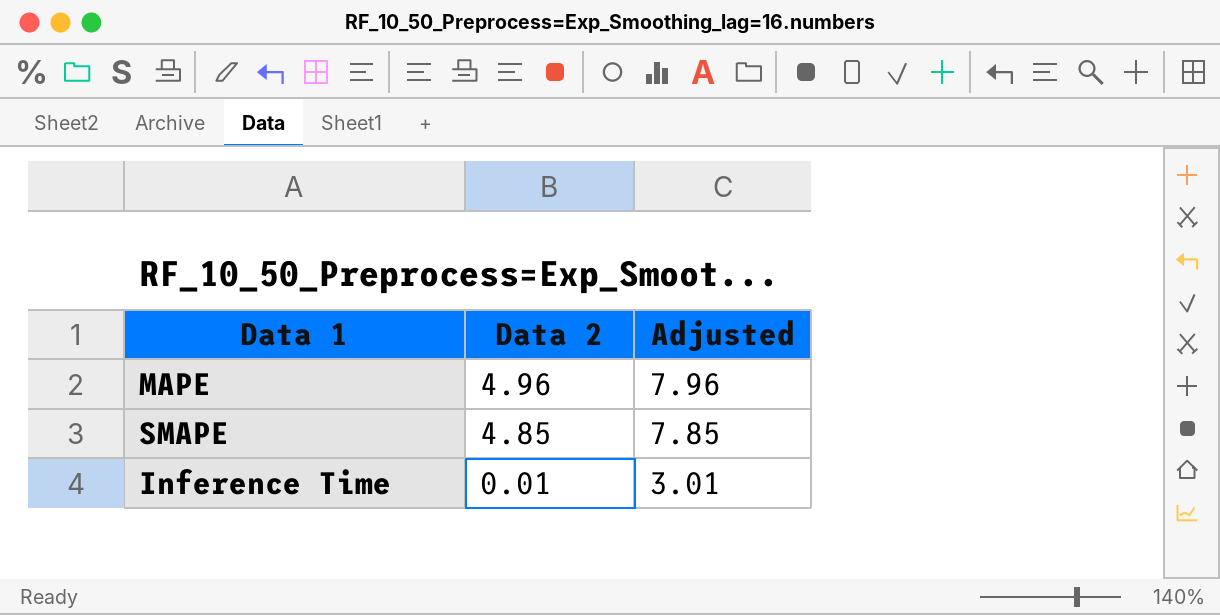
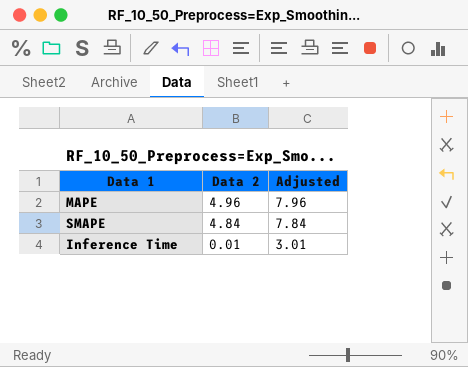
SMAPE | Data 2: 4.85 -> 4.84
SMAPE | Adjusted: 7.85 -> 7.84

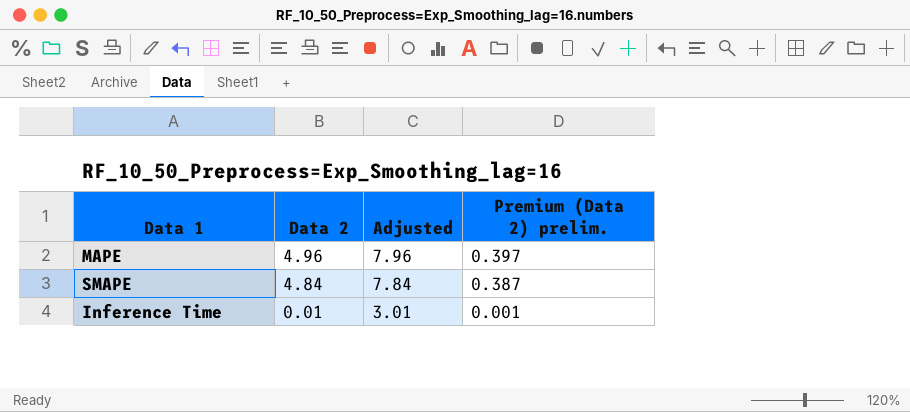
column Premium (Data 2) prelim. | formula: none -> [Data 2] * 0.08

